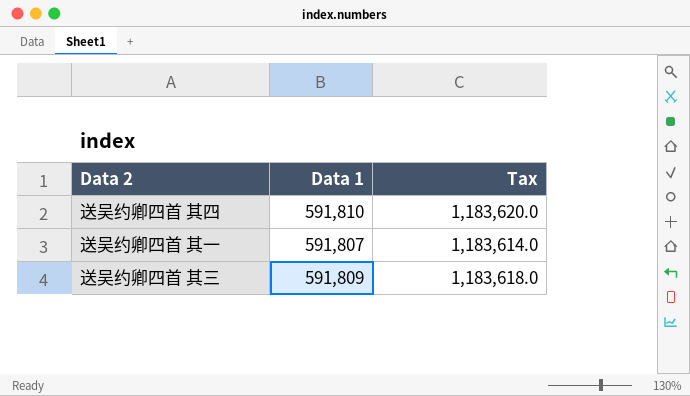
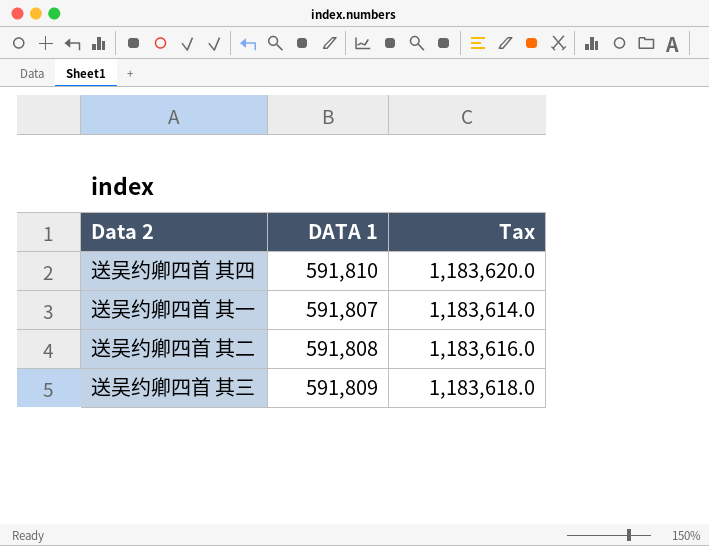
column name: Data 1 -> DATA 1
row 送吴约卿四首 其二: none -> 591,808 | 1,183,616.0

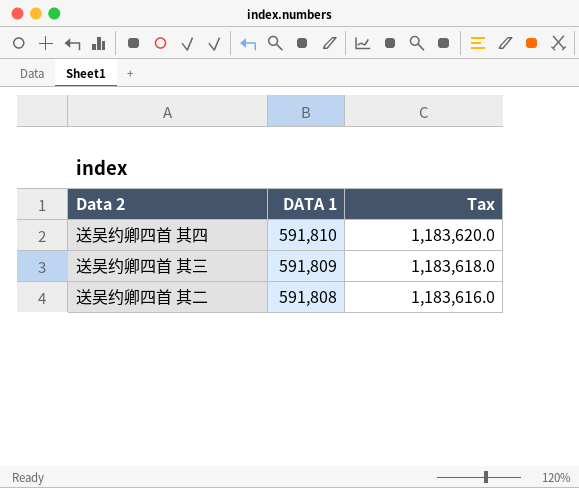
row order: none -> DATA 1 descending
row 送吴约卿四首 其一: 591,807 | 1,183,614.0 -> none

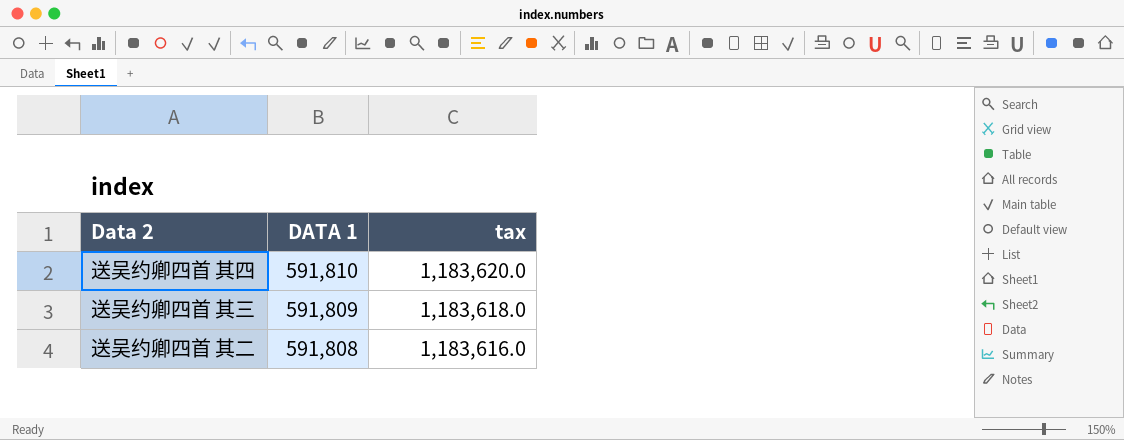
column name: Tax -> tax

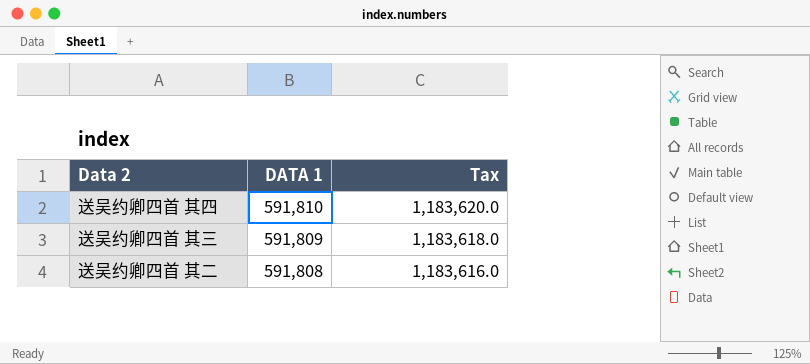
column name: tax -> Tax

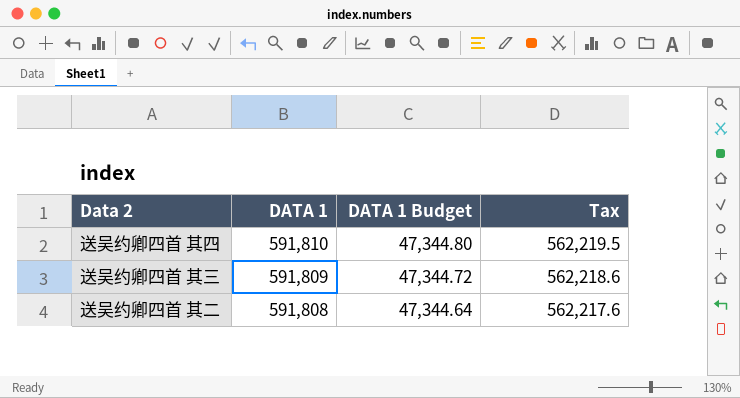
column DATA 1 Budget | formula: none -> [DATA 1] * 0.08
column Tax | formula: [DATA 1] * 2 -> [DATA 1] * 0.95

